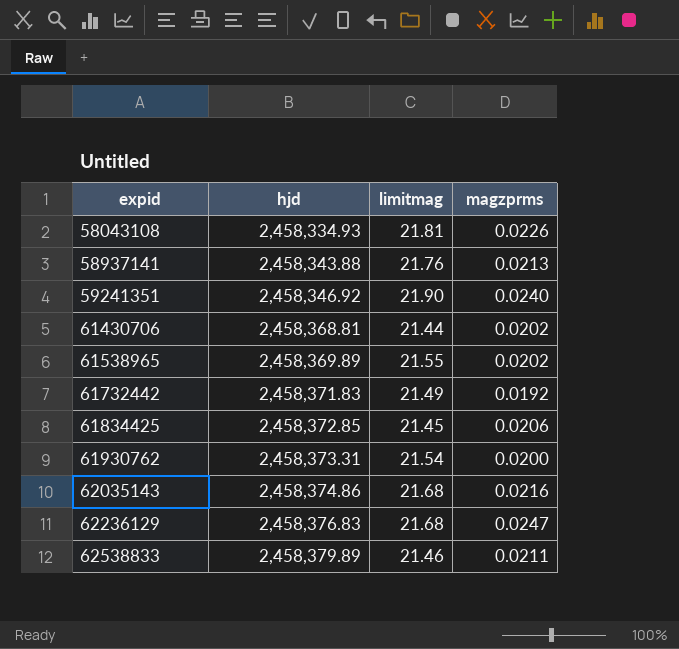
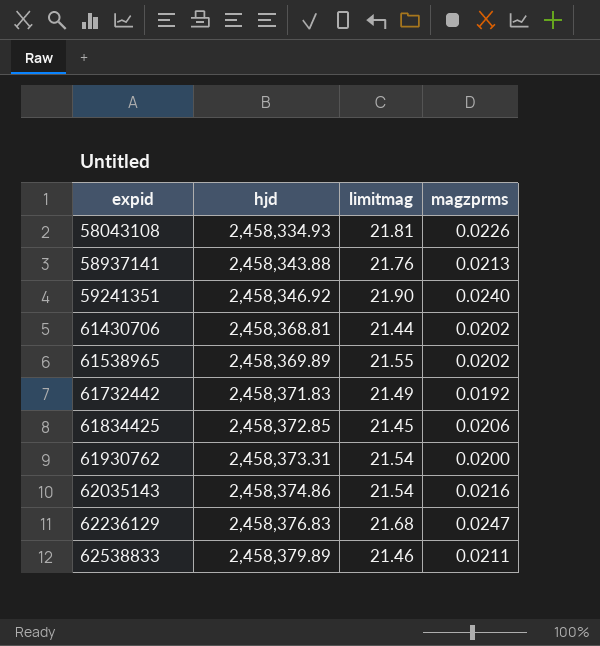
62035143 | limitmag: 21.68 -> 21.54

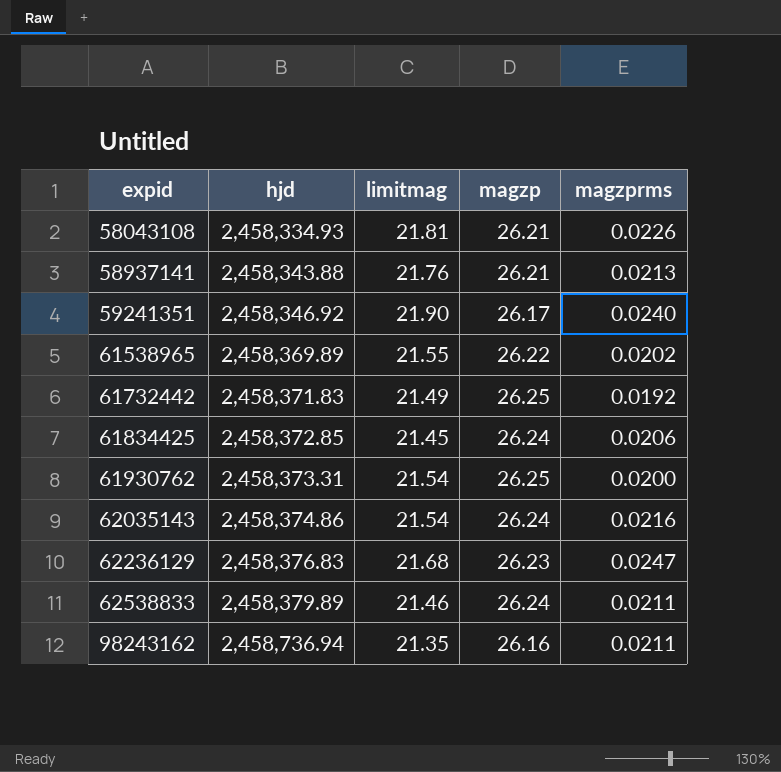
column magzp | position: none -> 4
row 61430706: 2,458,368.81 | 21.44 | 0.0202 -> none
row 98243162: none -> 2,458,736.94 | 21.35 | 26.16 | 0.0211

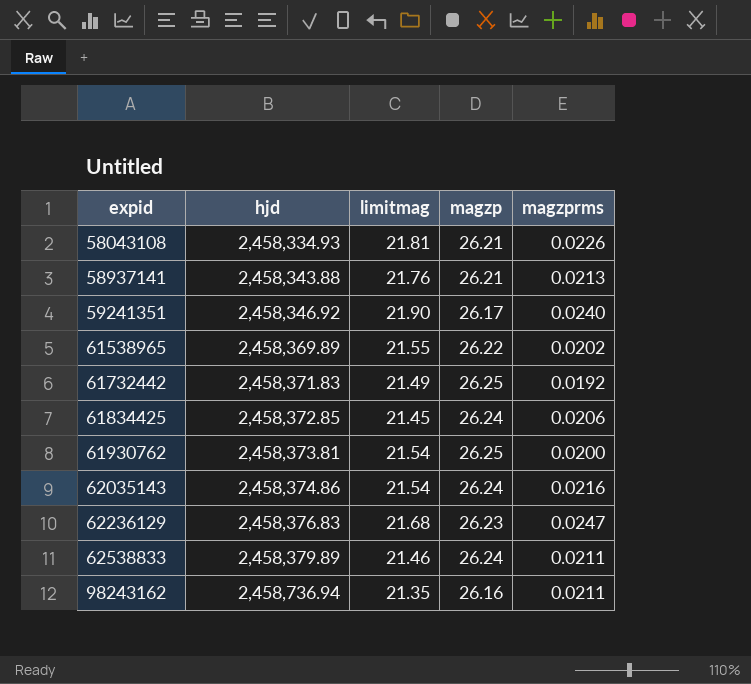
61930762 | hjd: 2,458,373.31 -> 2,458,373.81

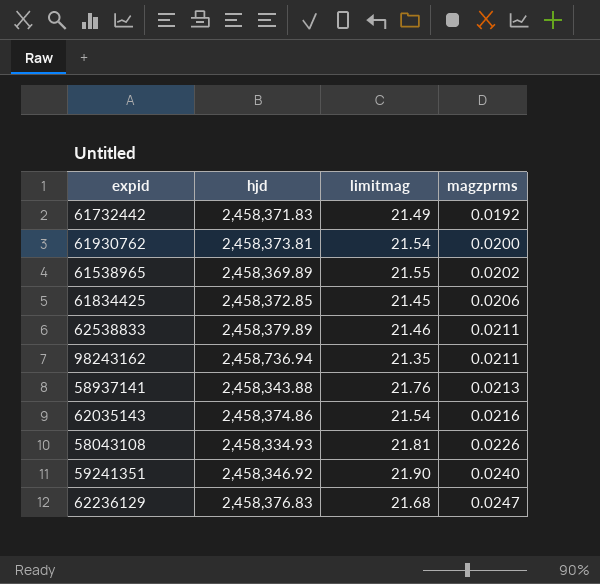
row order: expid ascending -> magzprms ascending
column magzp | position: 4 -> none

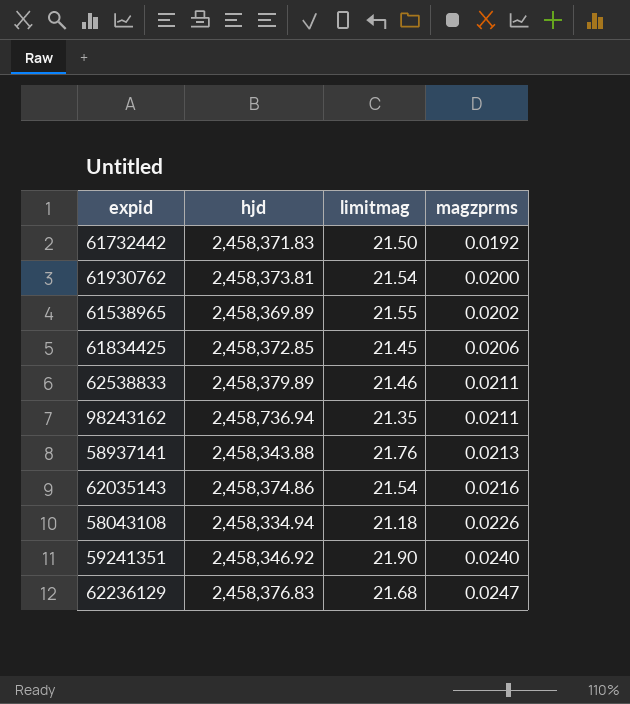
61732442 | limitmag: 21.49 -> 21.50
58043108 | hjd: 2,458,334.93 -> 2,458,334.94
58043108 | limitmag: 21.81 -> 21.18

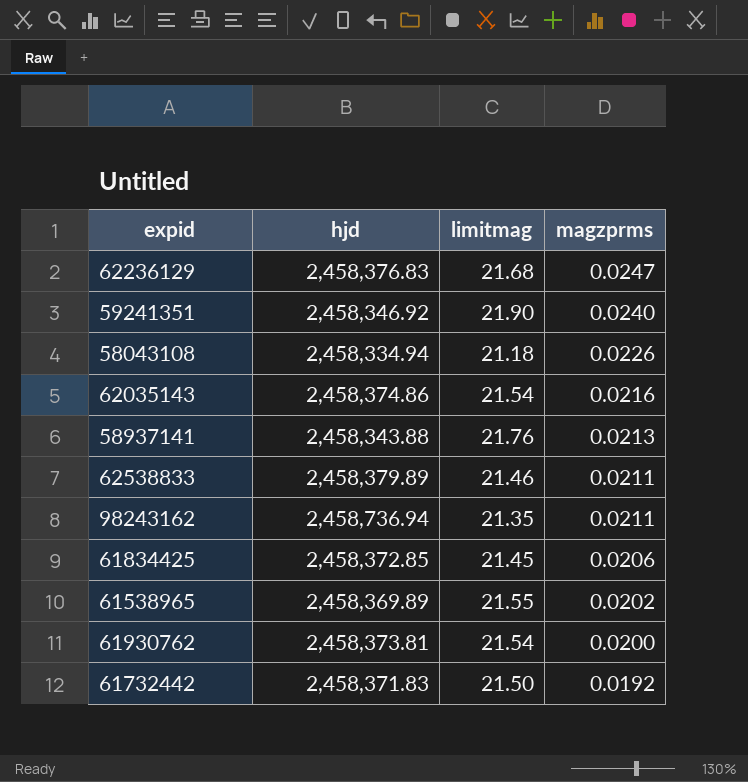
row order: magzprms ascending -> magzprms descending

